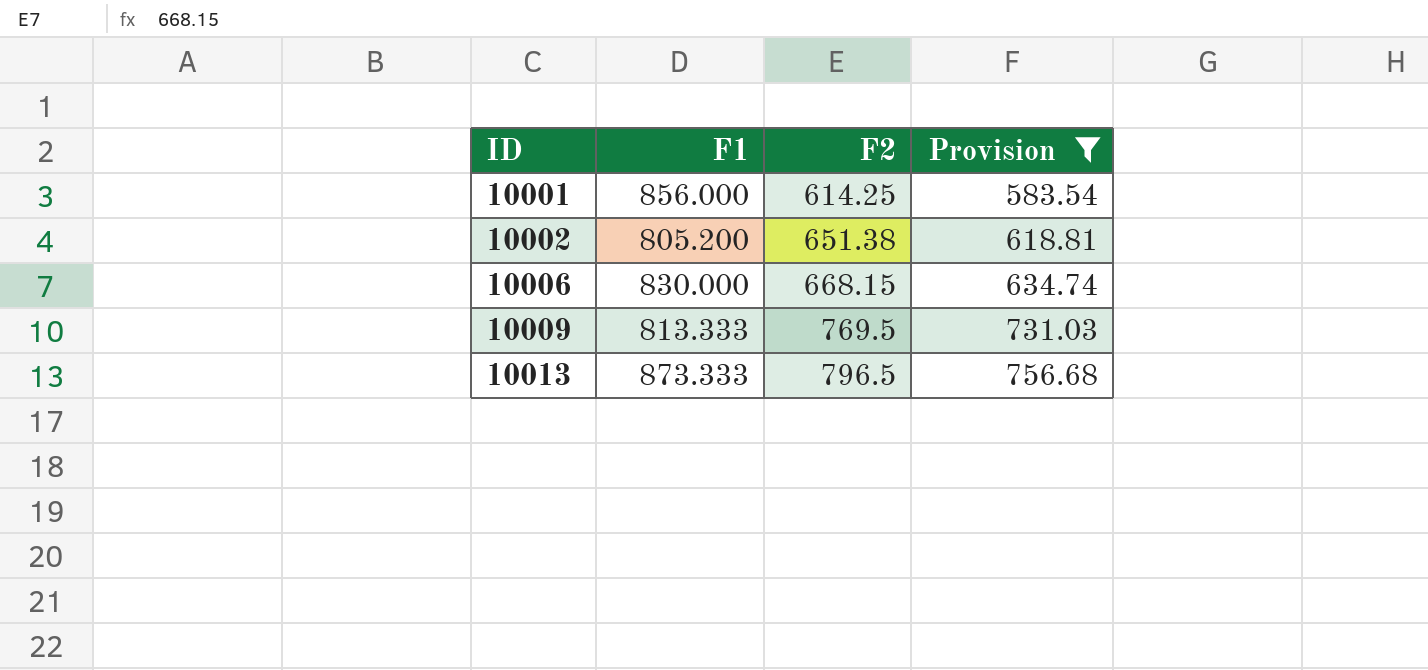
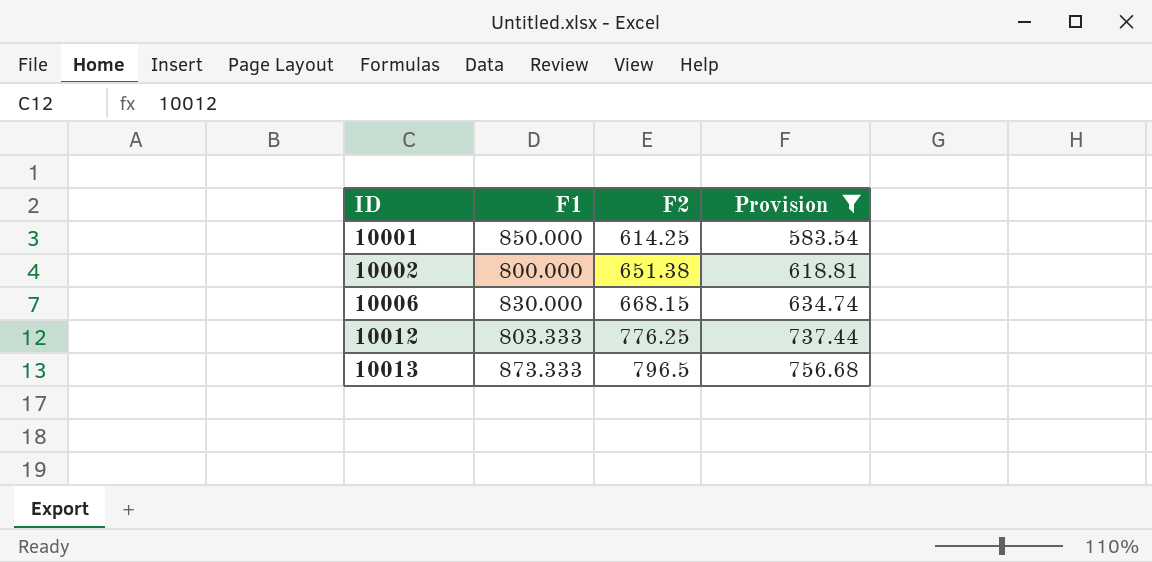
row 10009: 813.333 | 769.5 | 731.03 -> none
10001 | F1: 856.000 -> 850.000
10002 | F1: 805.200 -> 800.000
row 10012: none -> 803.333 | 776.25 | 737.44

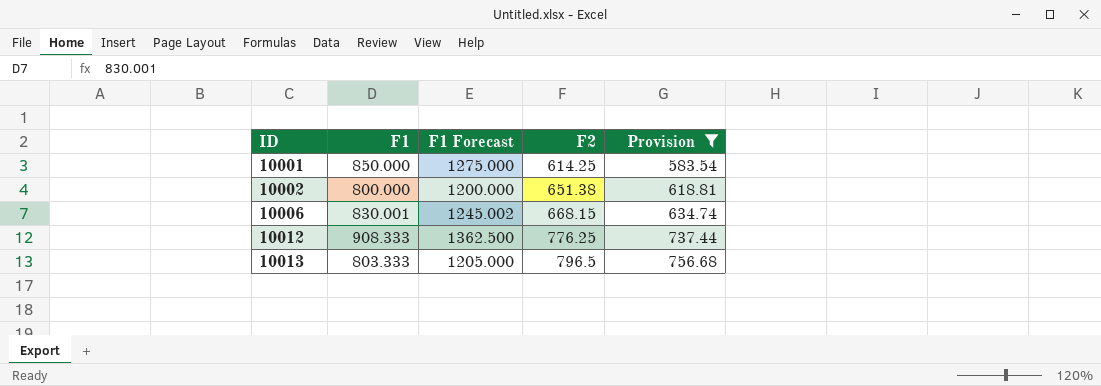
column F1 Forecast | formula: none -> [F1] * 1.5
10006 | F1: 830.000 -> 830.001
10012 | F1: 803.333 -> 908.333
10013 | F1: 873.333 -> 803.333

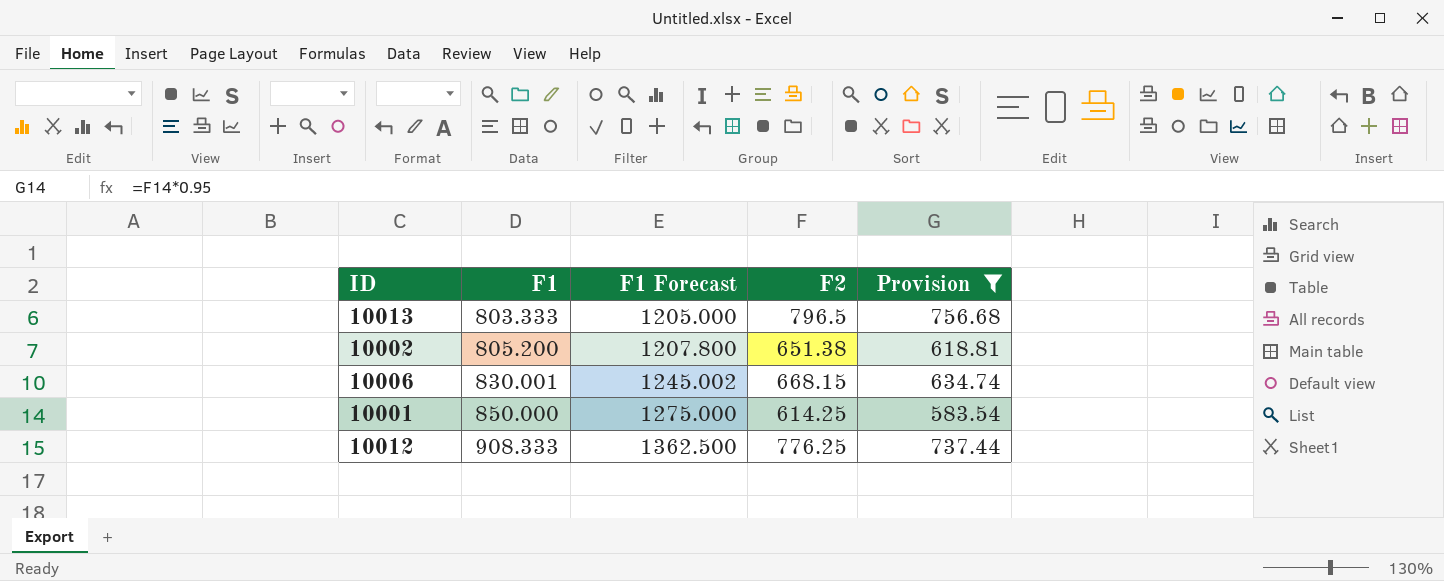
row order: ID ascending -> F1 ascending
10002 | F1: 800.000 -> 805.200
10002 | F1 Forecast: 1200.000 -> 1207.800

